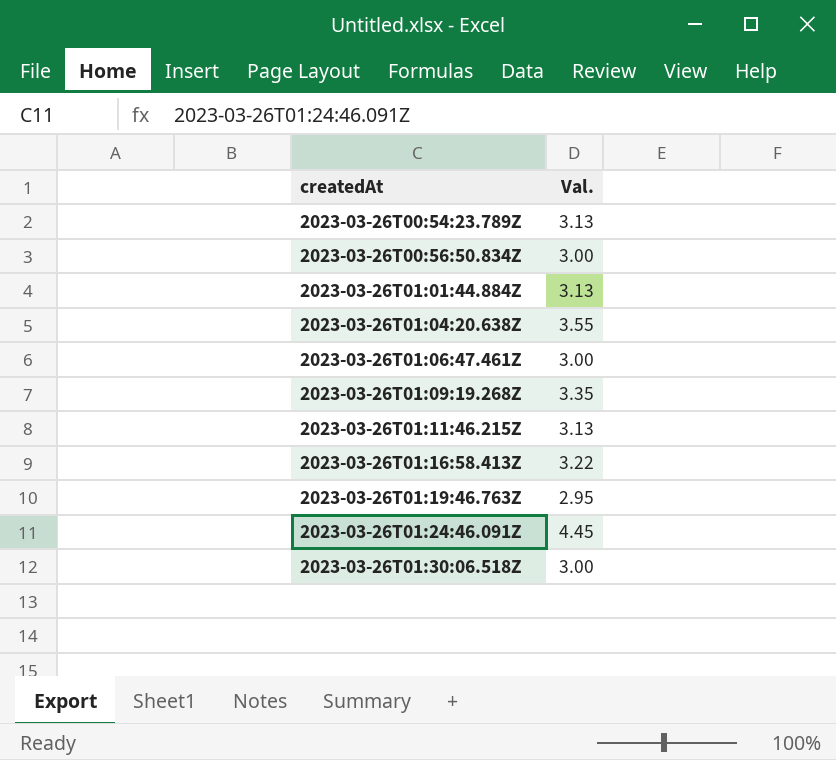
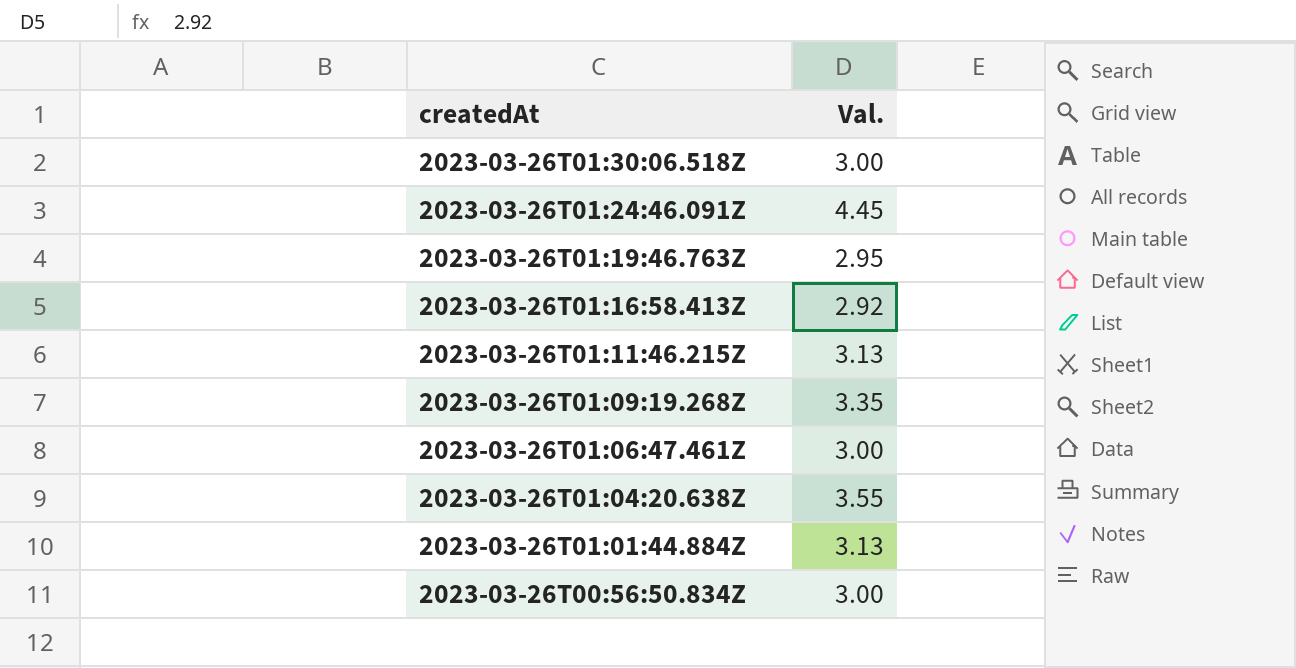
row order: createdAt ascending -> createdAt descending
row 2023-03-26T00:54:23.789Z: 3.13 -> none
2023-03-26T01:16:58.413Z | Val.: 3.22 -> 2.92

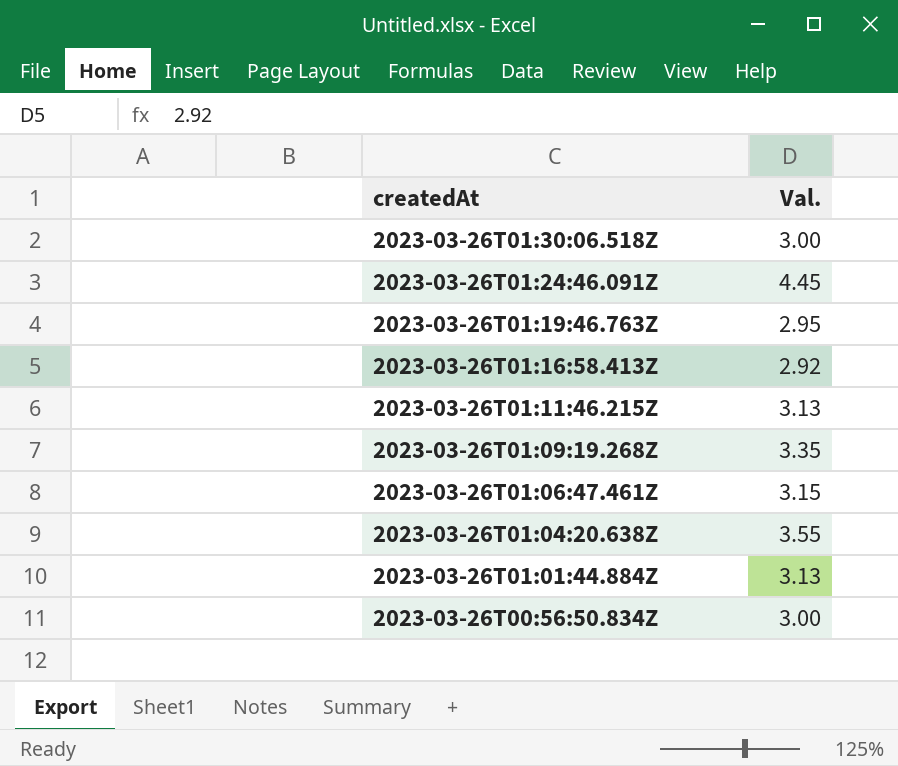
2023-03-26T01:06:47.461Z | Val.: 3.00 -> 3.15

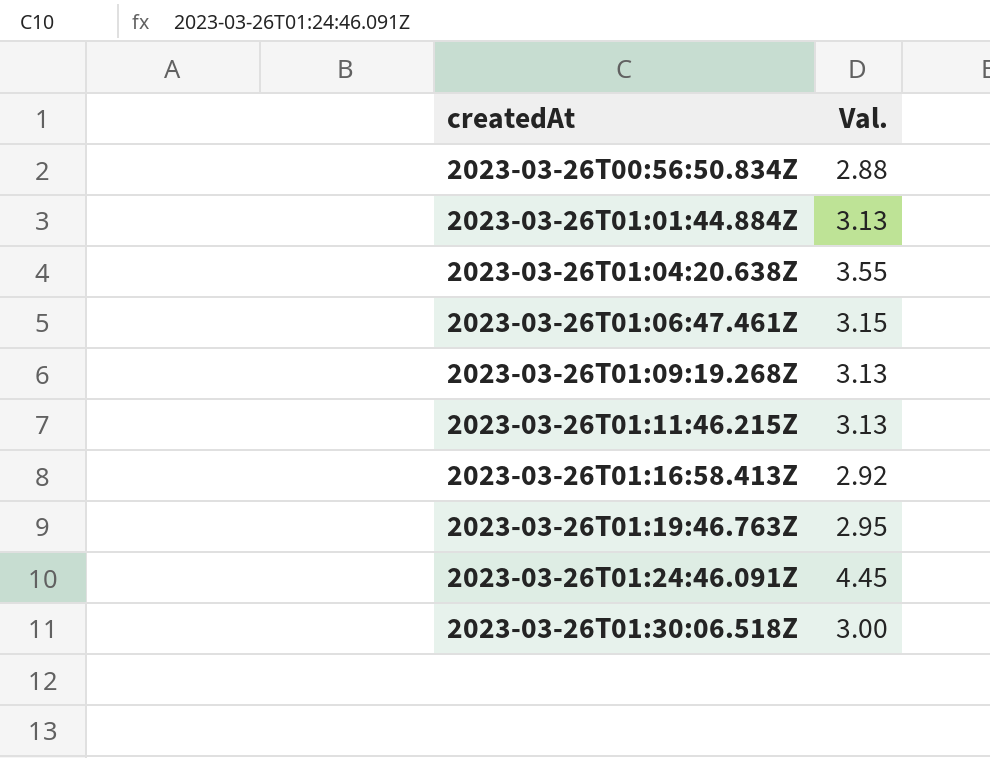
row order: createdAt descending -> createdAt ascending
2023-03-26T00:56:50.834Z | Val.: 3.00 -> 2.88
2023-03-26T01:09:19.268Z | Val.: 3.35 -> 3.13

